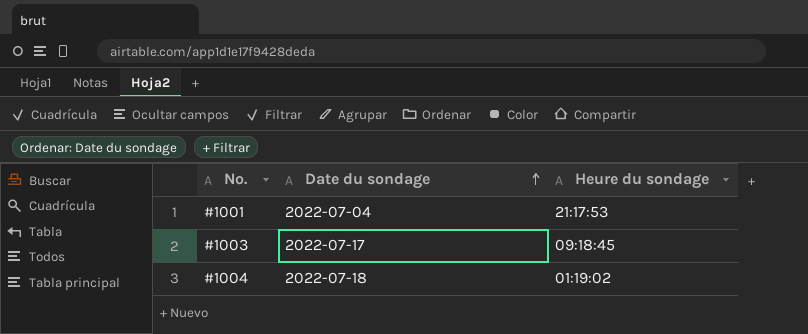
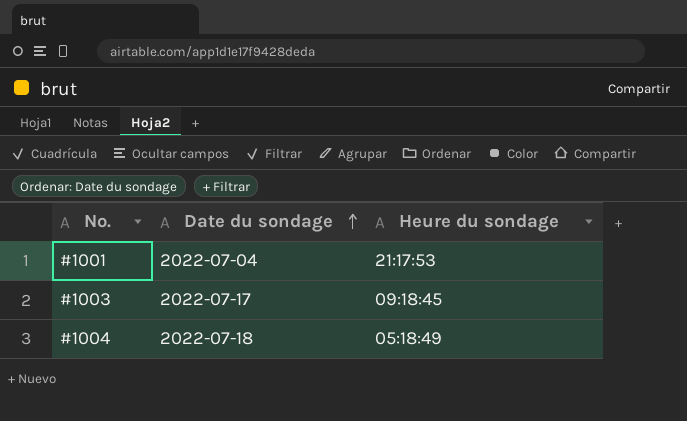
#1004 | Heure du sondage: 01:19:02 -> 05:18:49

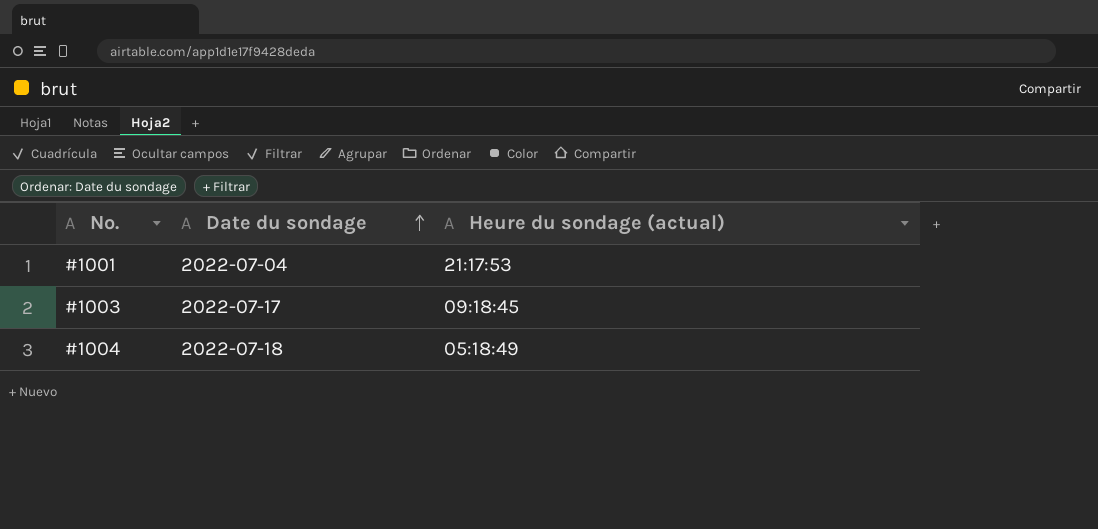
column name: Heure du sondage -> Heure du sondage (actual)

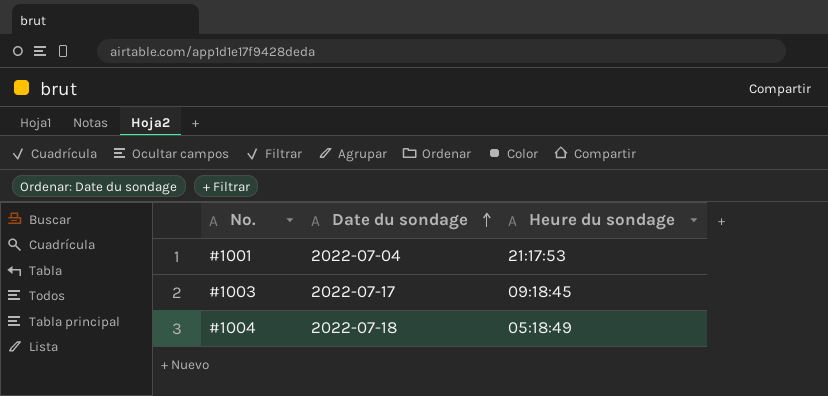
column name: Heure du sondage (actual) -> Heure du sondage

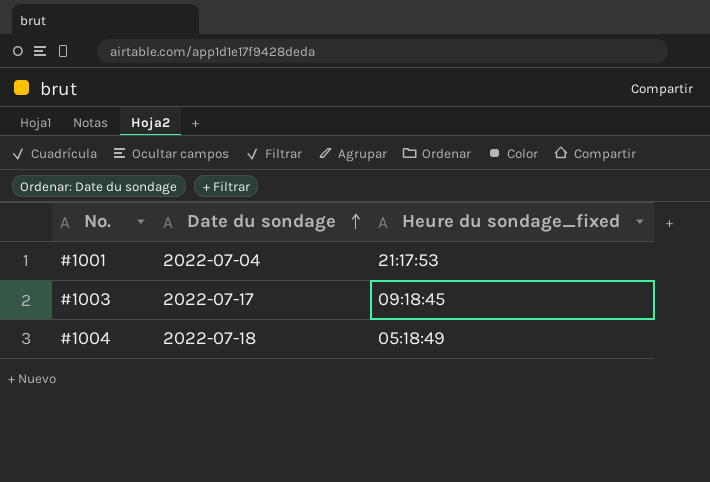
column name: Heure du sondage -> Heure du sondage_fixed

